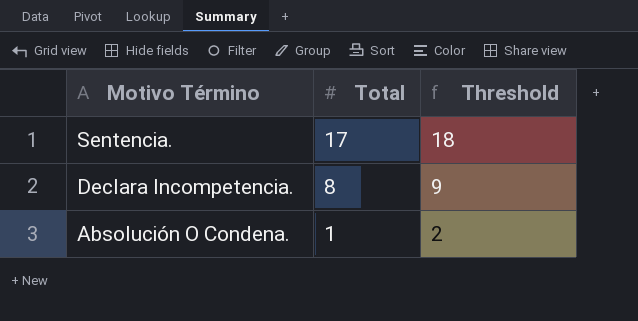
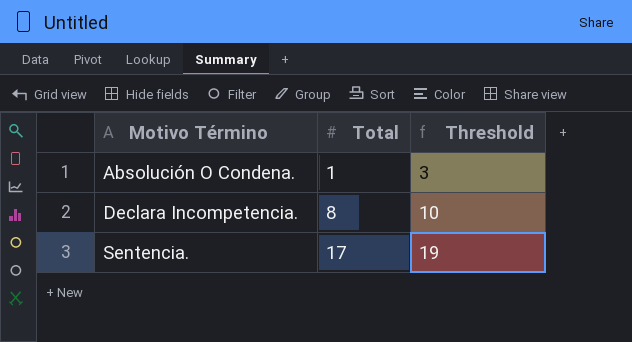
row order: Motivo Término descending -> Motivo Término ascending
column Threshold | formula: [Total] + 1 -> [Total] + 2

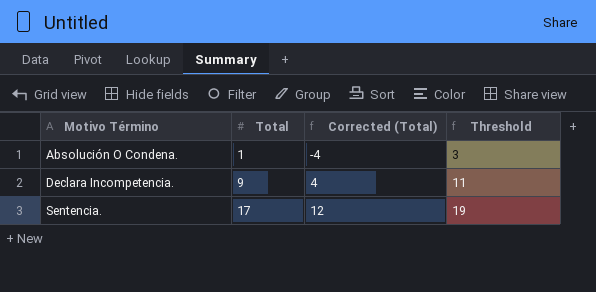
column Corrected (Total) | formula: none -> [Total] - 5
Declara Incompetencia. | Total: 8 -> 9
Declara Incompetencia. | Threshold: 10 -> 11

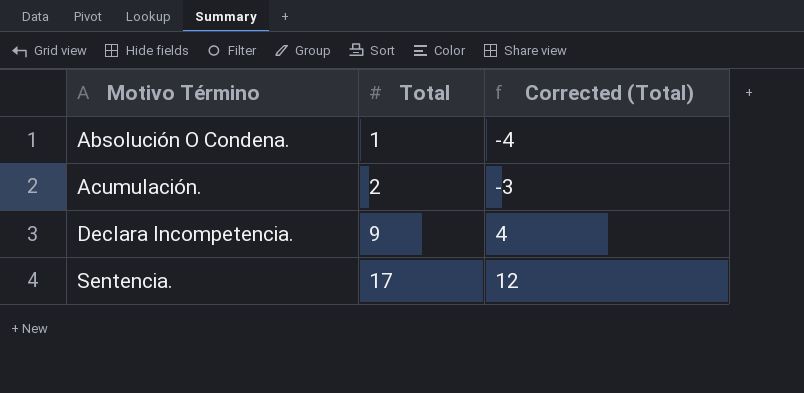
column Threshold | formula: [Total] + 2 -> none
row Acumulación.: none -> 2 | -3

